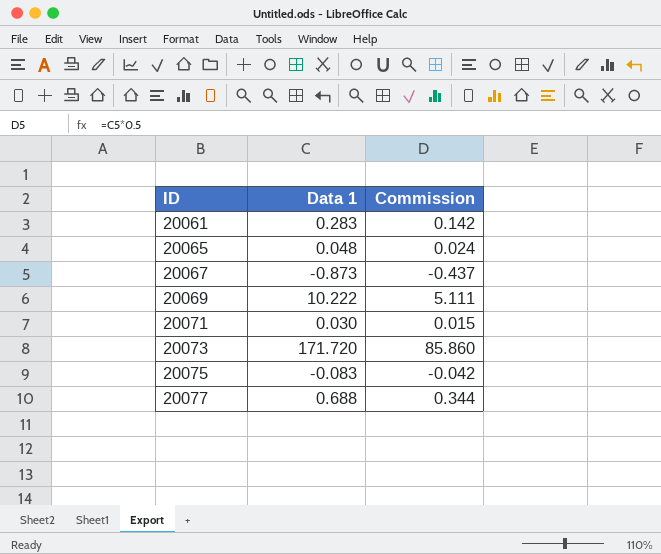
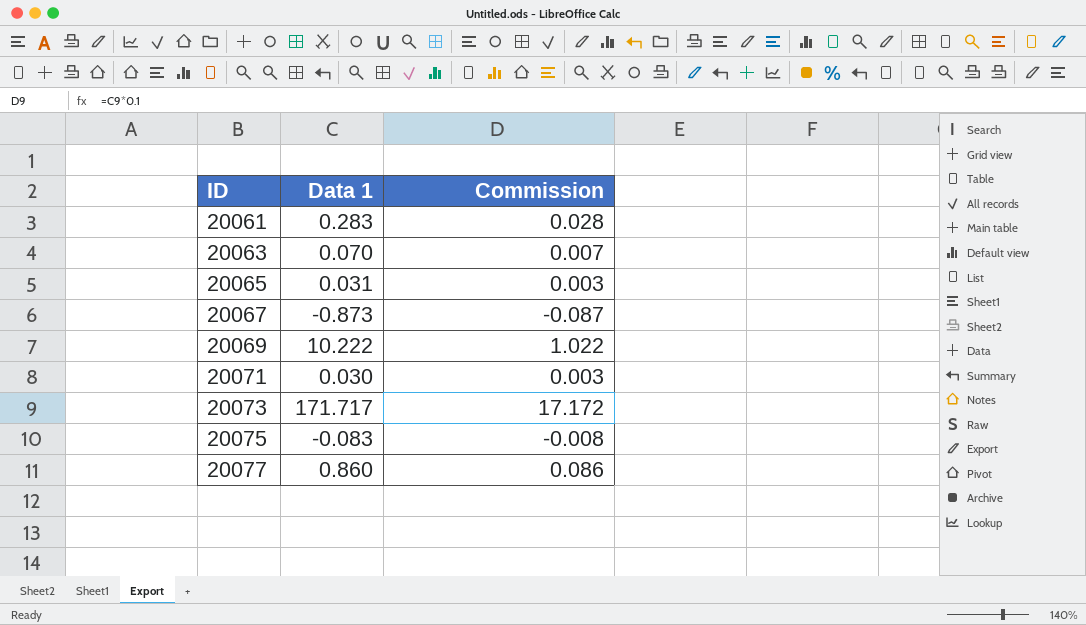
column Commission | formula: [Data 1] * 0.5 -> [Data 1] * 0.1
row 20063: none -> 0.070 | 0.007
20065 | Data 1: 0.048 -> 0.031
20073 | Data 1: 171.720 -> 171.717
20077 | Data 1: 0.688 -> 0.860

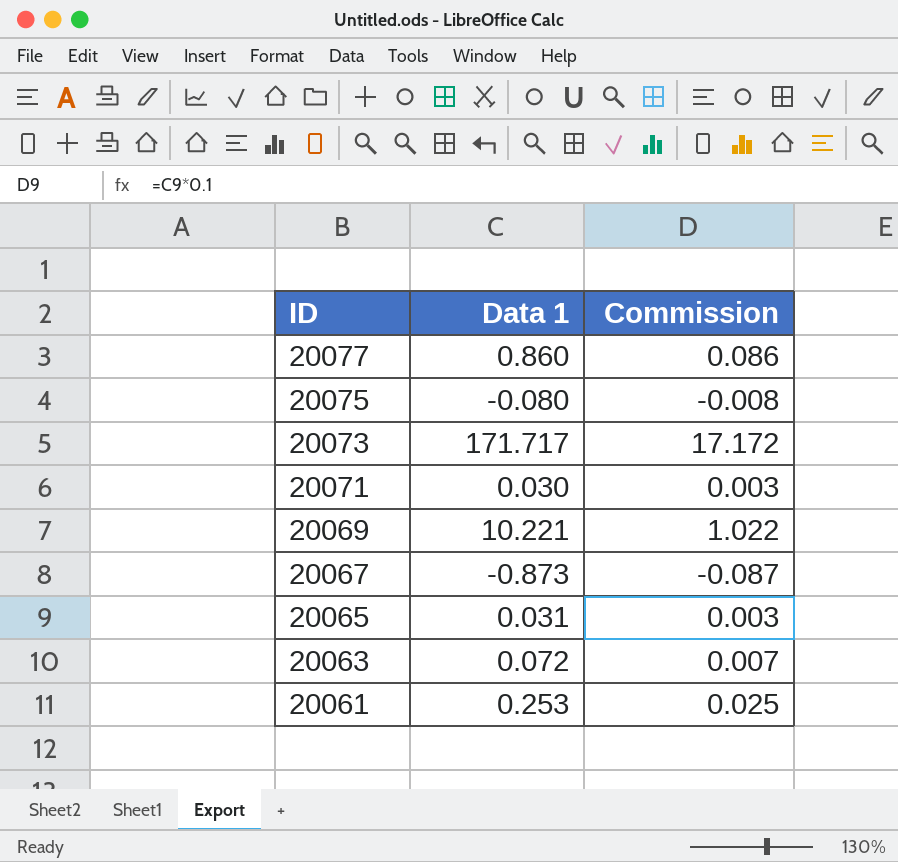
row order: ID ascending -> ID descending
20075 | Data 1: -0.083 -> -0.080
20069 | Data 1: 10.222 -> 10.221
20063 | Data 1: 0.070 -> 0.072
20061 | Data 1: 0.283 -> 0.253
20061 | Commission: 0.028 -> 0.025

